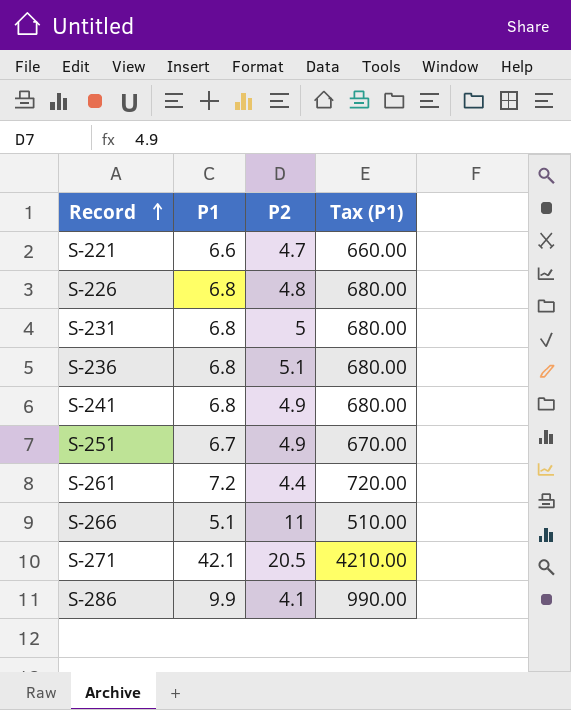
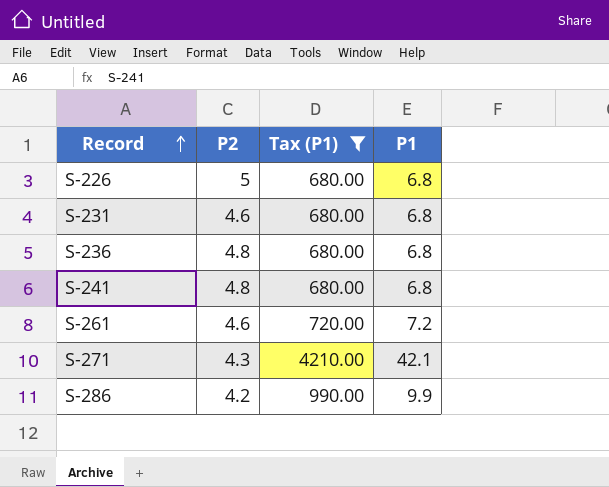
filter: none -> Tax (P1) >= 680.00
column P1 | position: 2 -> 4
S-226 | P2: 4.8 -> 5
S-231 | P2: 5 -> 4.6
S-236 | P2: 5.1 -> 4.8
S-241 | P2: 4.9 -> 4.8
S-261 | P2: 4.4 -> 4.6
S-271 | P2: 20.5 -> 4.3
S-286 | P2: 4.1 -> 4.2

